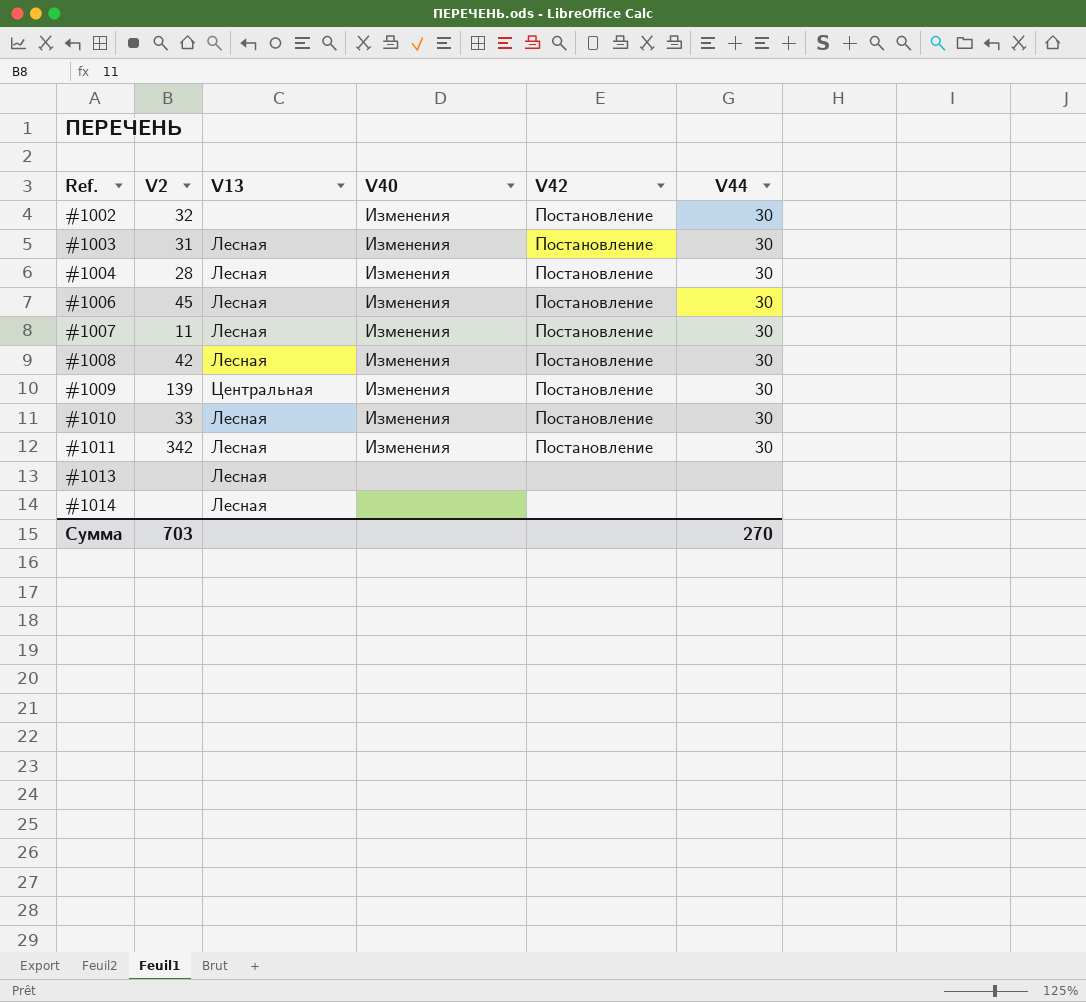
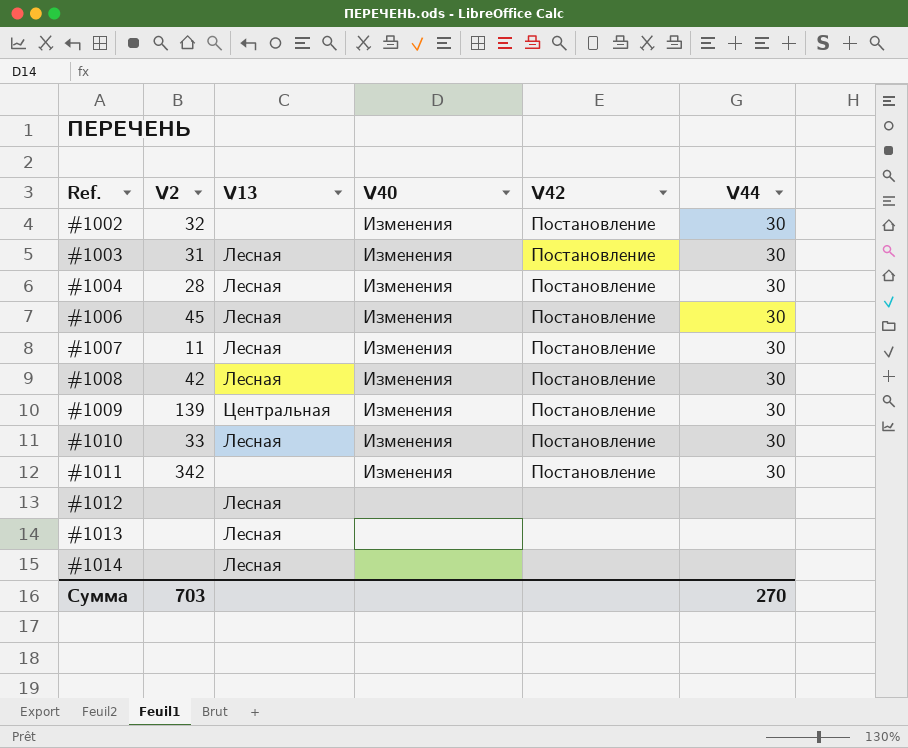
#1011 | V13: Лесная -> none
row #1012: none -> none | Лесная | none | none | none

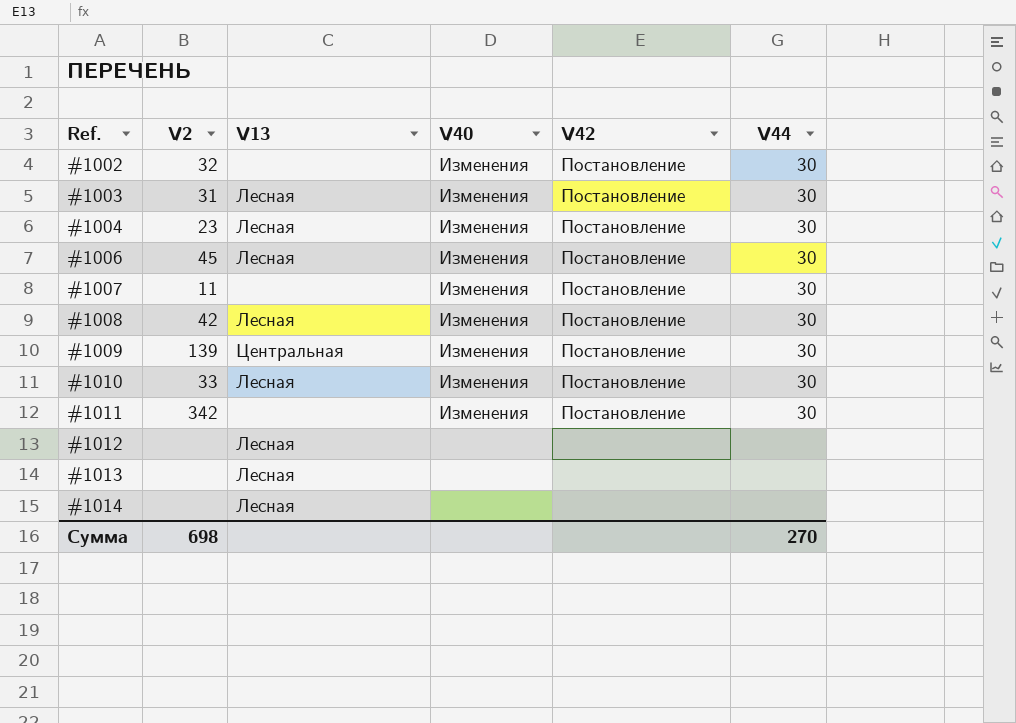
#1004 | V2: 28 -> 23
#1007 | V13: Лесная -> none
Сумма | V2: 703 -> 698

